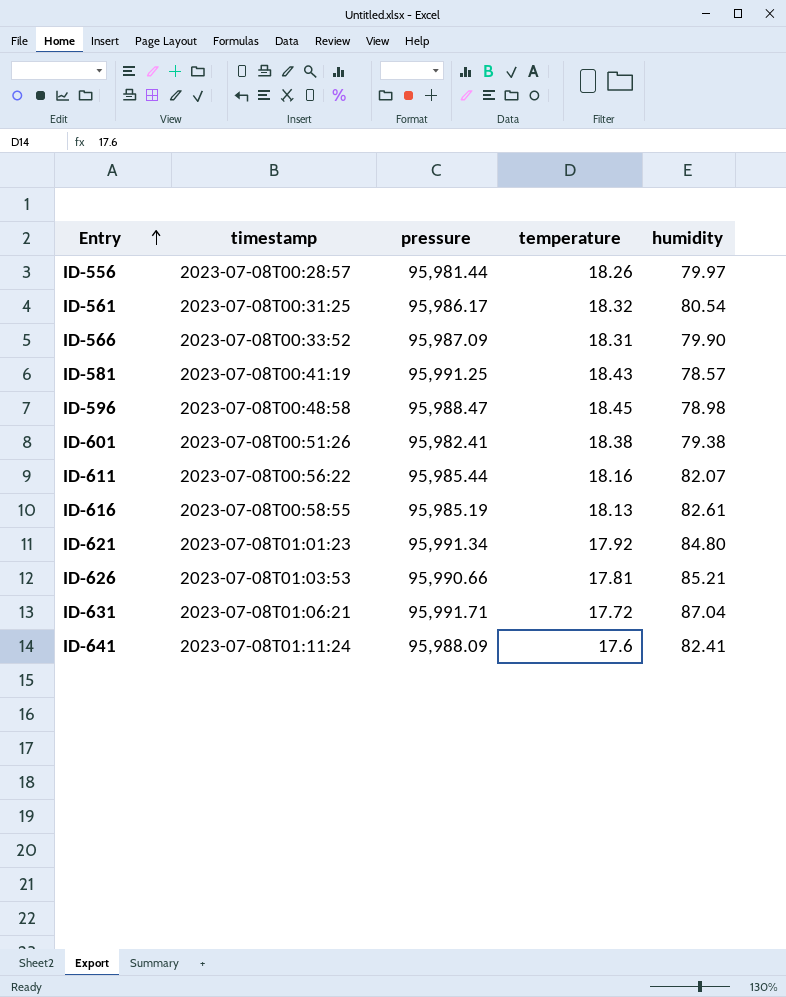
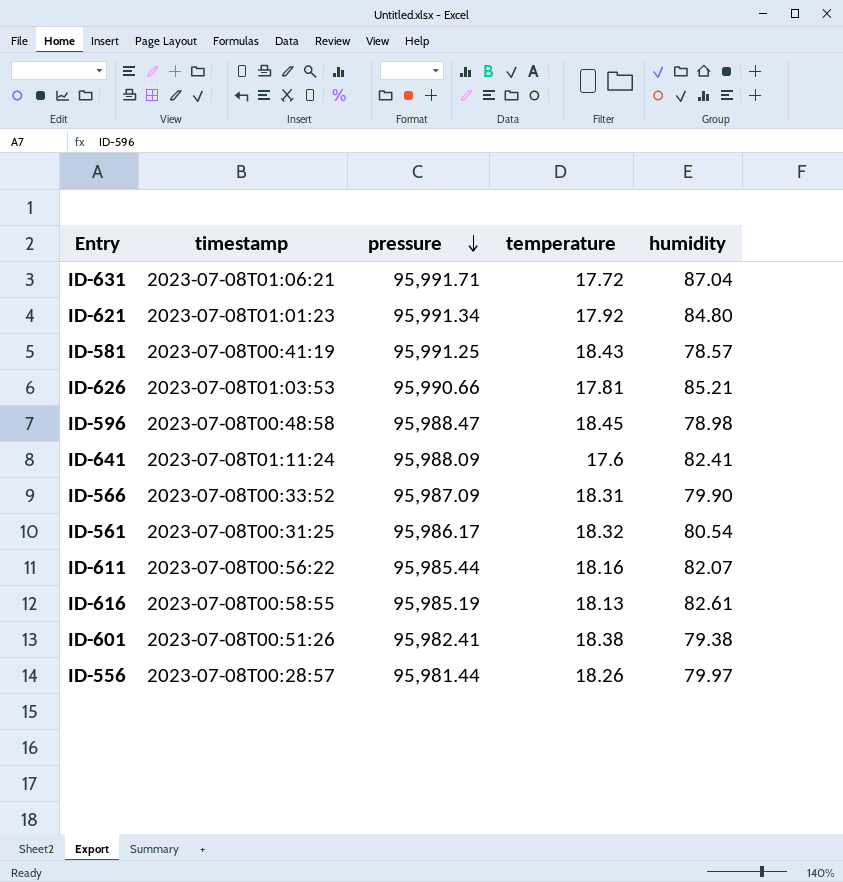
row order: Entry ascending -> pressure descending

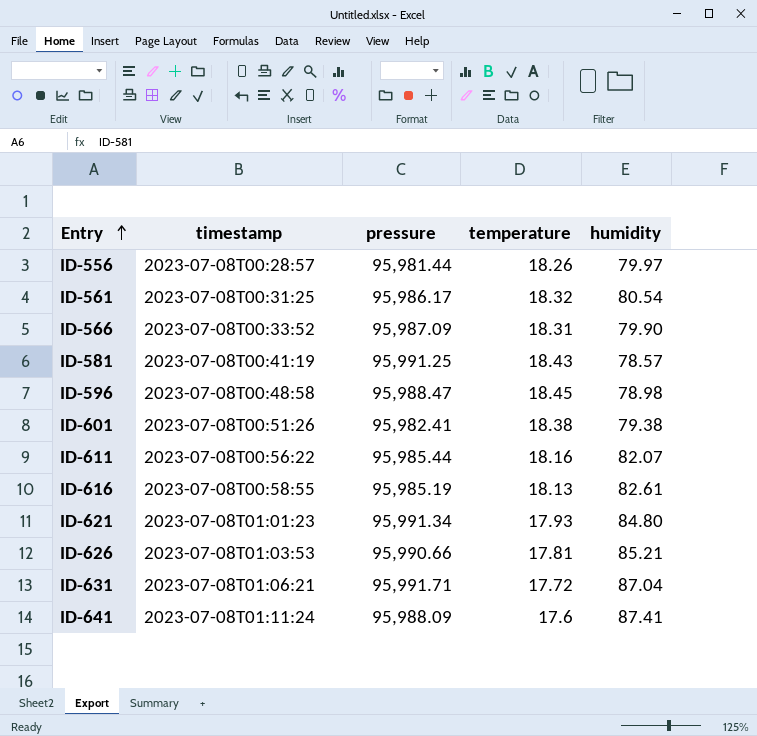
row order: pressure descending -> Entry ascending
ID-621 | temperature: 17.92 -> 17.93
ID-641 | humidity: 82.41 -> 87.41

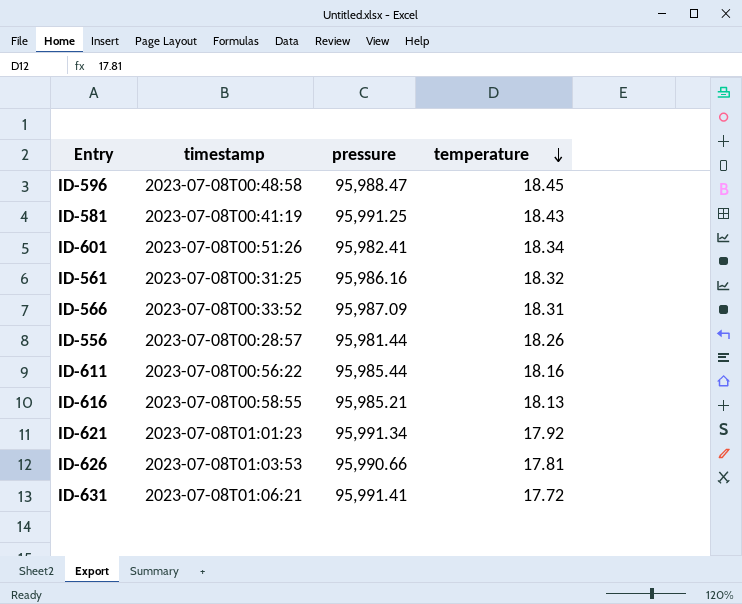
row order: Entry ascending -> temperature descending
column humidity | position: 5 -> none
row ID-641: 2023-07-08T01:11:24 | 95,988.09 | 17.6 | 87.41 -> none
ID-601 | temperature: 18.38 -> 18.34
ID-561 | pressure: 95,986.17 -> 95,986.16
ID-616 | pressure: 95,985.19 -> 95,985.21
ID-621 | temperature: 17.93 -> 17.92
ID-631 | pressure: 95,991.71 -> 95,991.41

